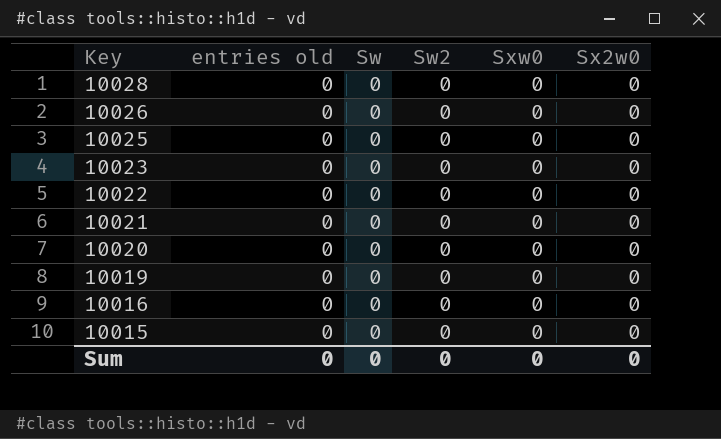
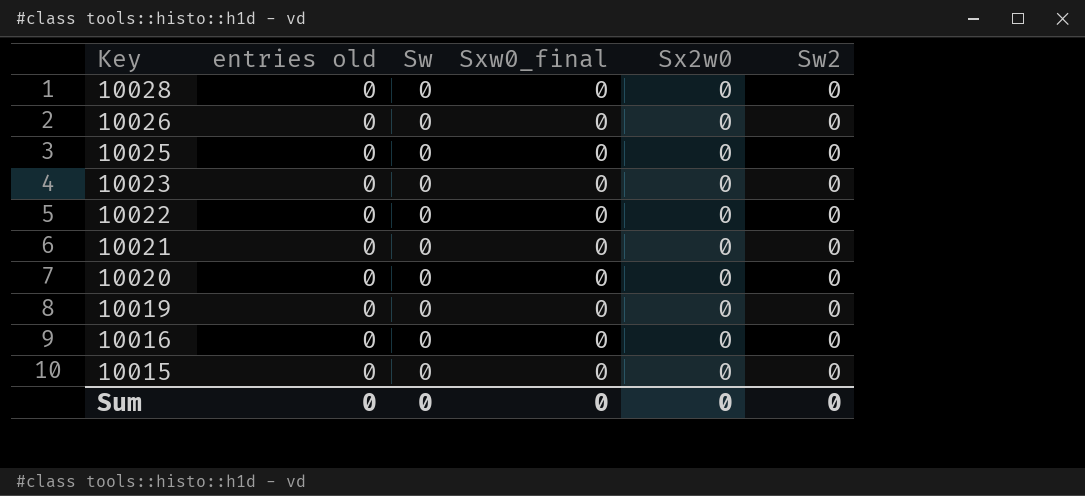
column name: Sxw0 -> Sxw0_final
column Sw2 | position: 4 -> 6

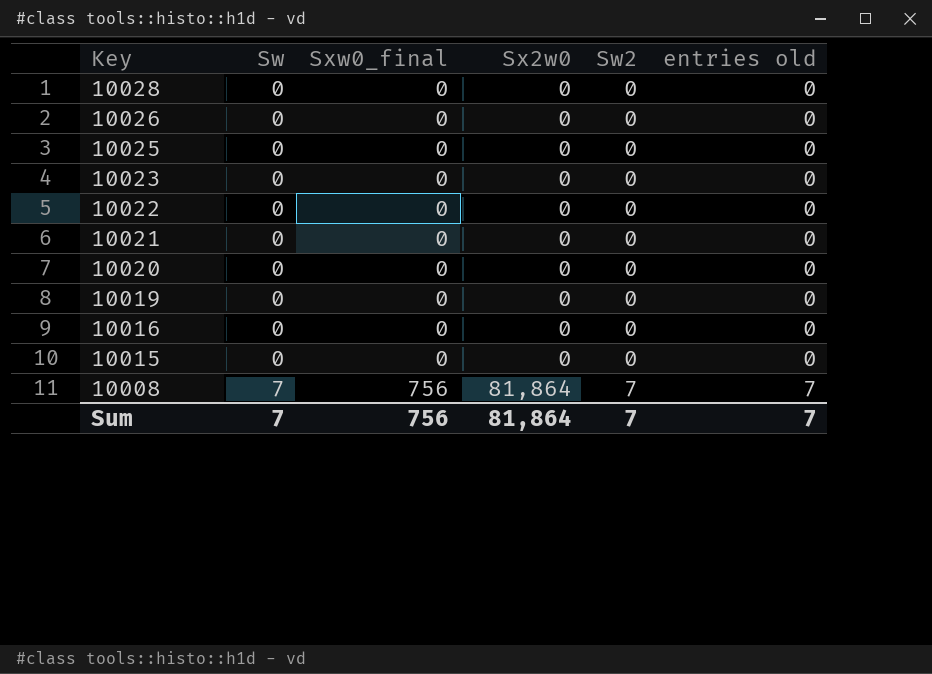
column entries old | position: 2 -> 6
row 10008: none -> 7 | 756 | 81,864 | 7 | 7
Sum | Sw: 0 -> 7
Sum | Sxw0_final: 0 -> 756
Sum | Sx2w0: 0 -> 81,864
Sum | Sw2: 0 -> 7
Sum | entries old: 0 -> 7

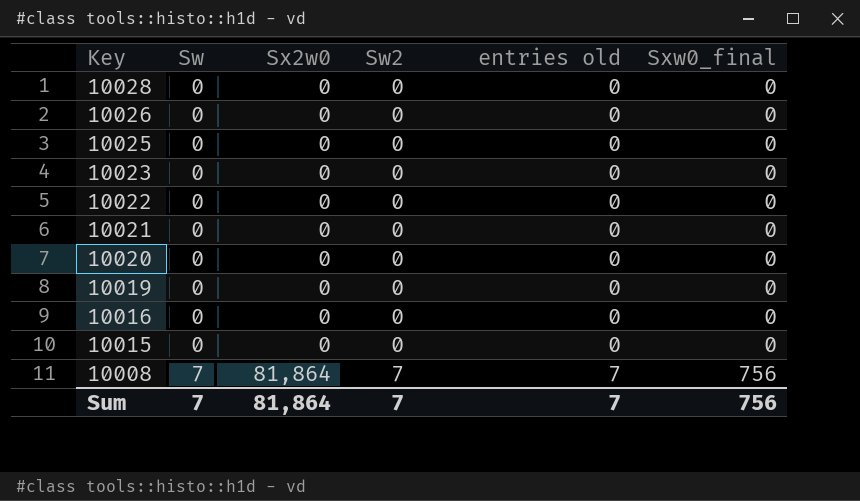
column Sxw0_final | position: 3 -> 6

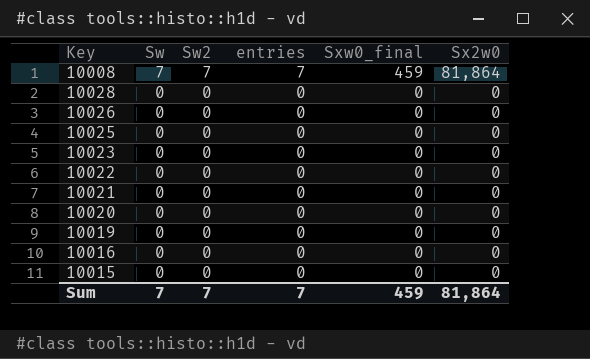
row order: Key descending -> Sw descending
column name: entries old -> entries
column Sx2w0 | position: 3 -> 6
10008 | Sxw0_final: 756 -> 459
Sum | Sxw0_final: 756 -> 459

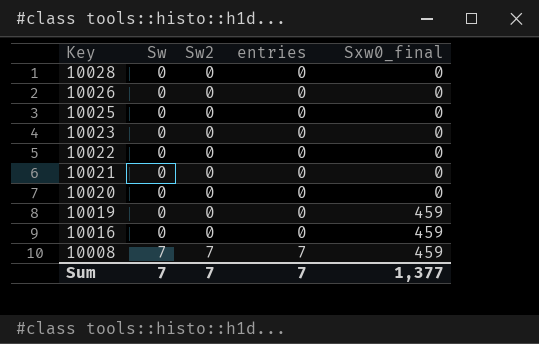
row order: Sw descending -> Key descending
column Sx2w0 | position: 6 -> none
row 10015: 0 | 0 | 0 | 0 | 0 -> none
10019 | Sxw0_final: 0 -> 459
10016 | Sxw0_final: 0 -> 459
Sum | Sxw0_final: 459 -> 1,377

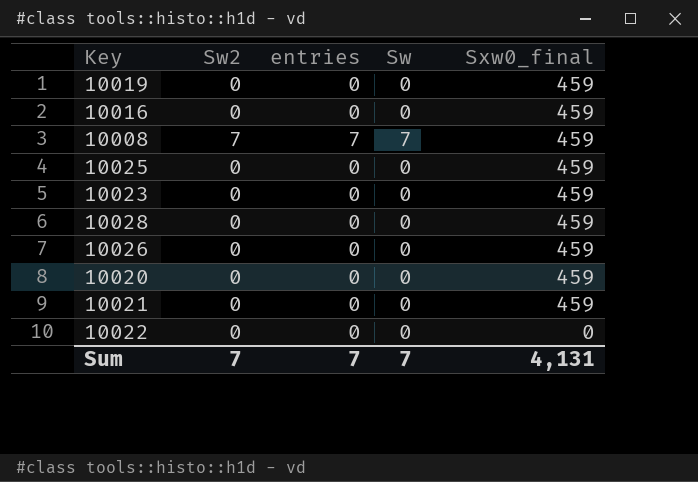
row order: Key descending -> Sxw0_final descending
column Sw | position: 2 -> 4
10025 | Sxw0_final: 0 -> 459
10023 | Sxw0_final: 0 -> 459
10028 | Sxw0_final: 0 -> 459
10026 | Sxw0_final: 0 -> 459
10020 | Sxw0_final: 0 -> 459
10021 | Sxw0_final: 0 -> 459
Sum | Sxw0_final: 1,377 -> 4,131

